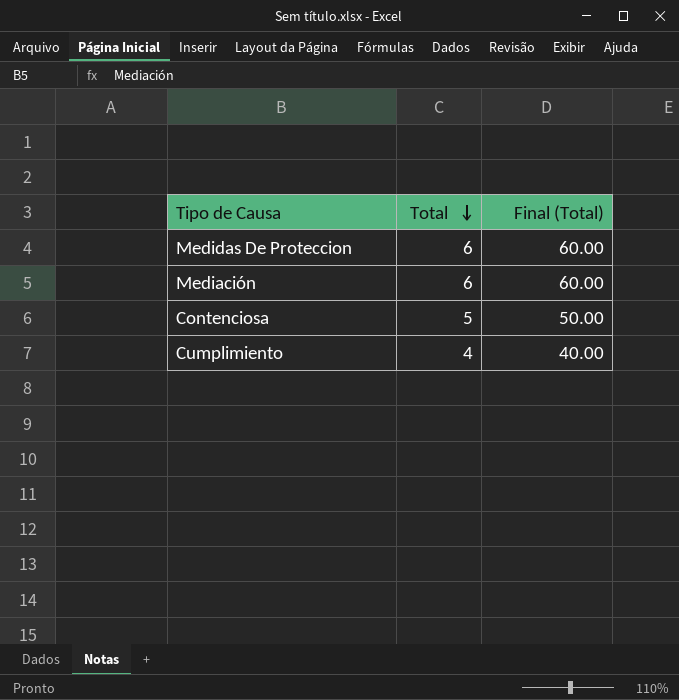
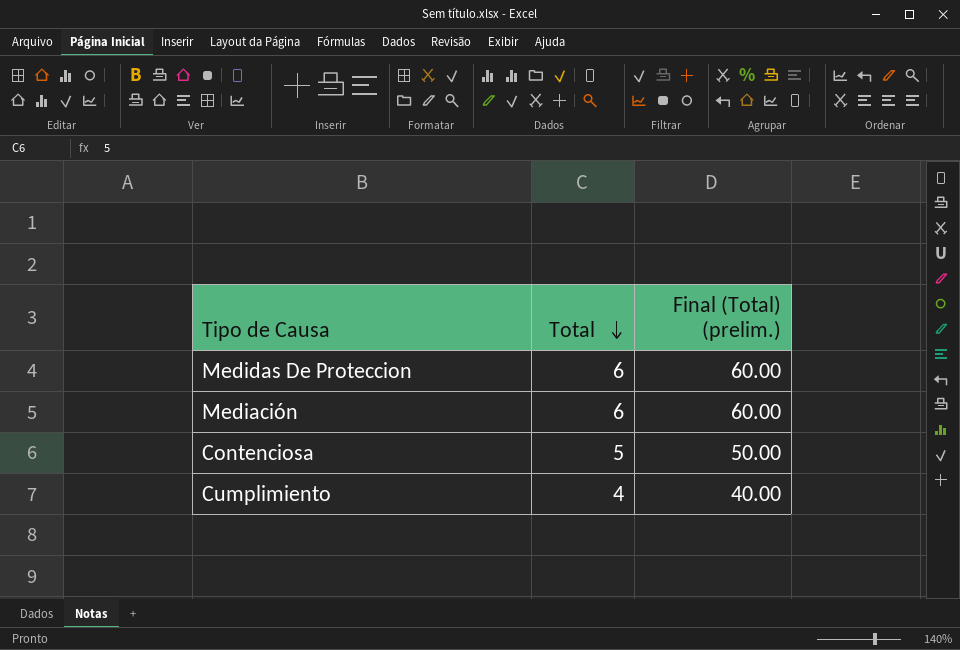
column name: Final (Total) -> Final (Total) (prelim.)

